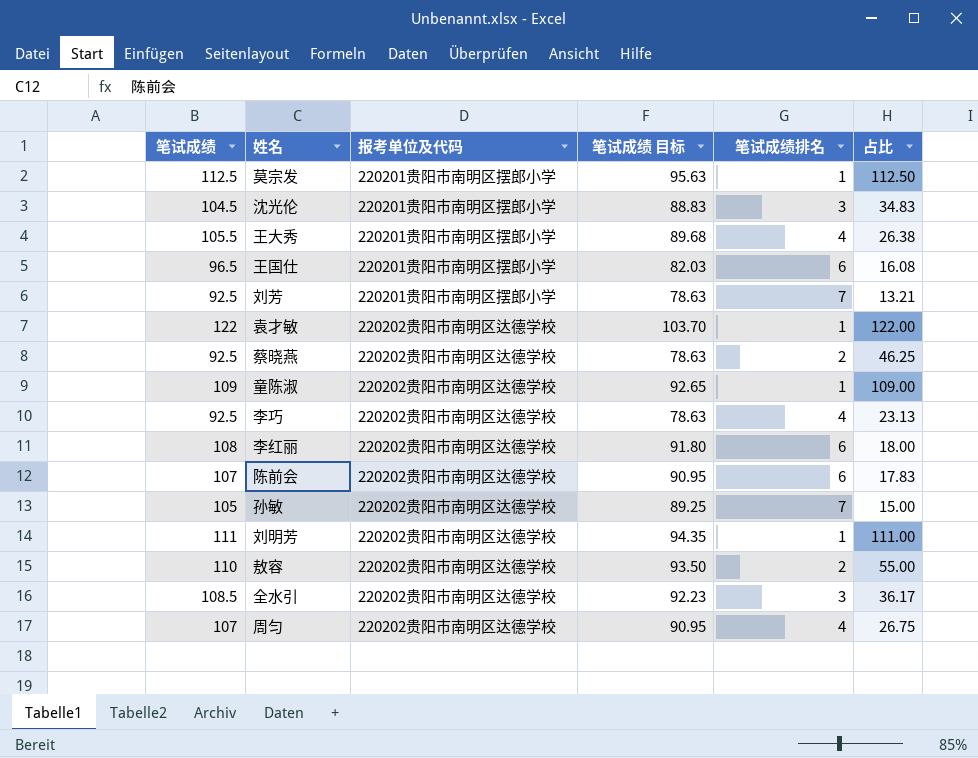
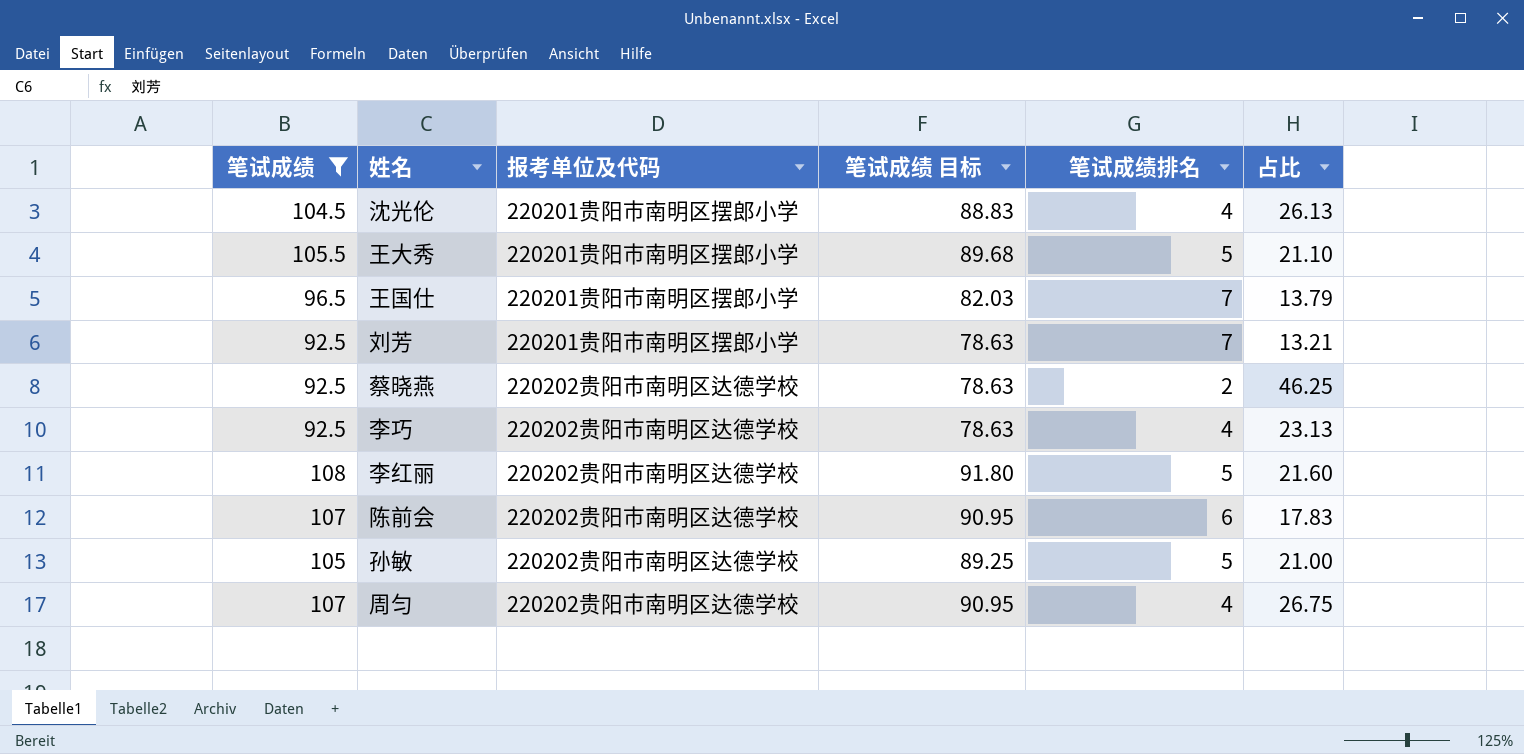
filter: none -> 笔试成绩 <= 108
沈光伦 | 笔试成绩排名: 3 -> 4
沈光伦 | 占比: 34.83 -> 26.13
王大秀 | 笔试成绩排名: 4 -> 5
王大秀 | 占比: 26.38 -> 21.10
王国仕 | 笔试成绩排名: 6 -> 7
王国仕 | 占比: 16.08 -> 13.79
李红丽 | 笔试成绩排名: 6 -> 5
李红丽 | 占比: 18.00 -> 21.60
孙敏 | 笔试成绩排名: 7 -> 5
孙敏 | 占比: 15.00 -> 21.00

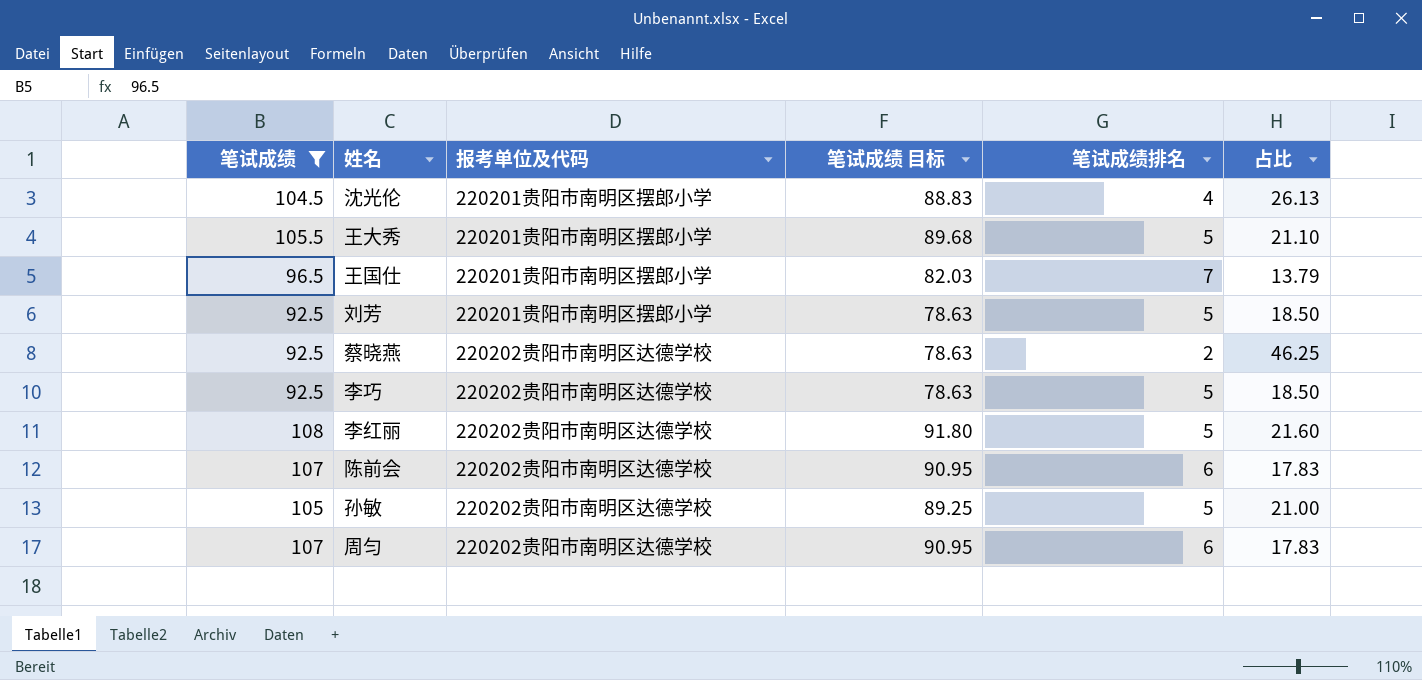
刘芳 | 笔试成绩排名: 7 -> 5
刘芳 | 占比: 13.21 -> 18.50
李巧 | 笔试成绩排名: 4 -> 5
李巧 | 占比: 23.13 -> 18.50
周匀 | 笔试成绩排名: 4 -> 6
周匀 | 占比: 26.75 -> 17.83

